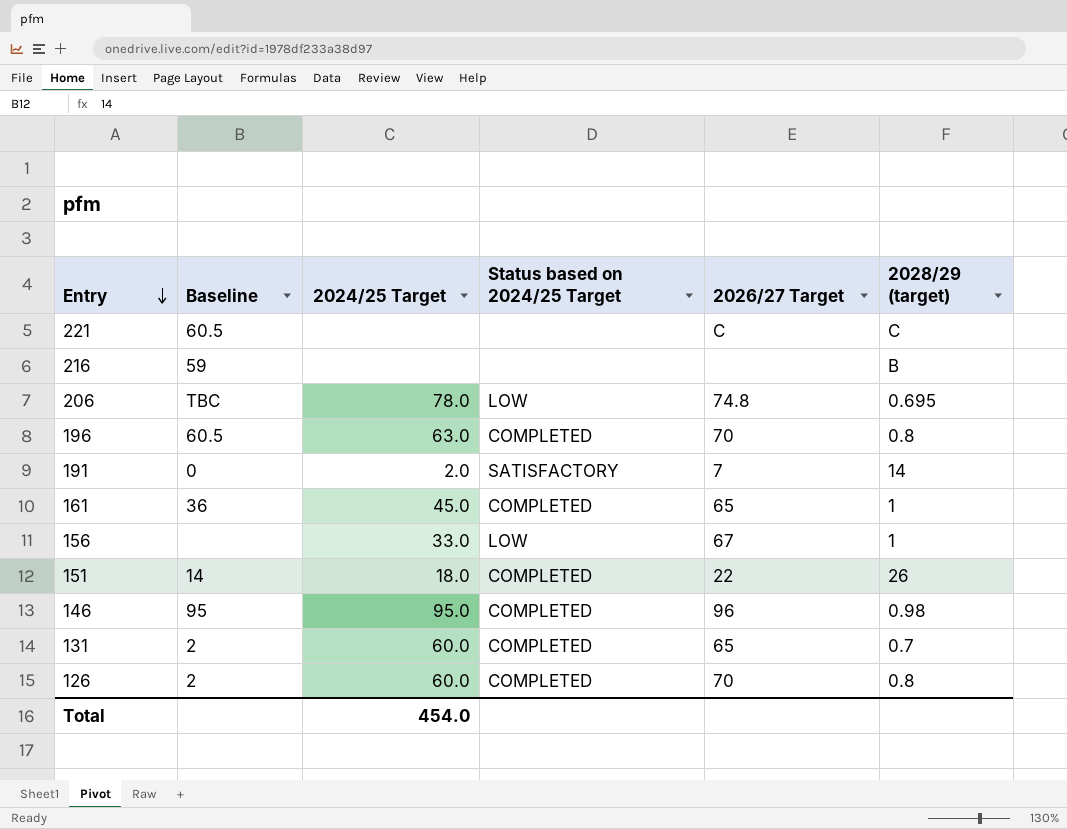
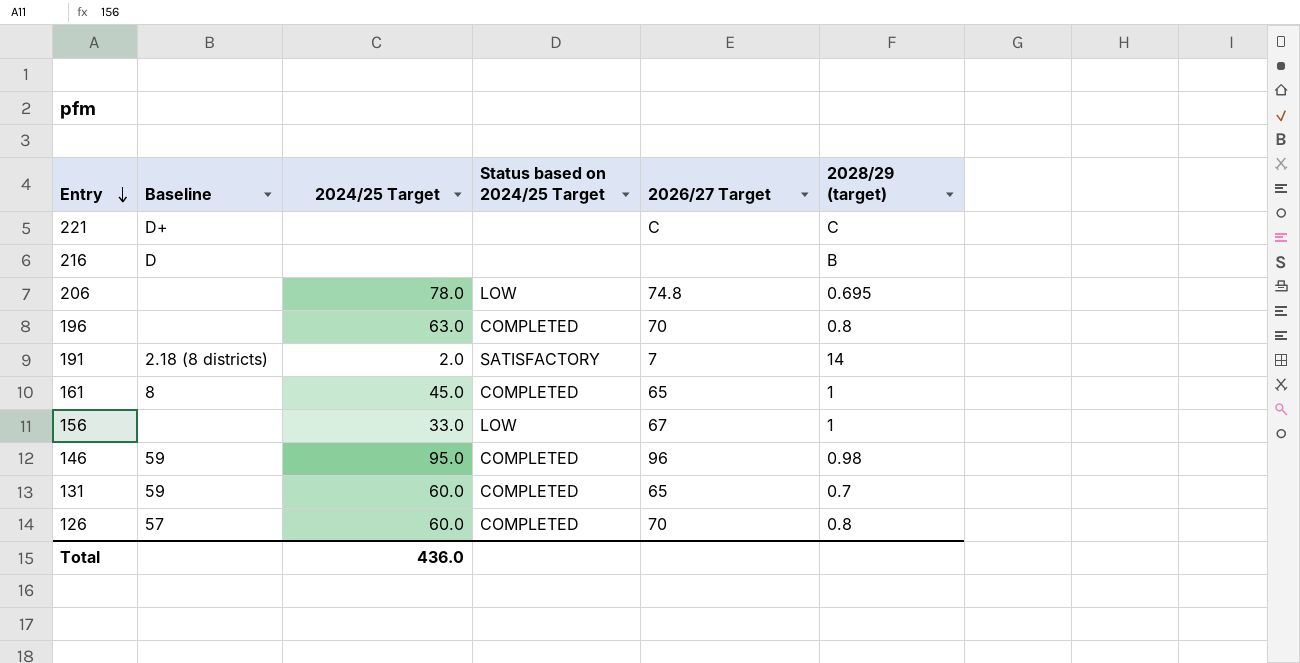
row 151: 14 | 18.0 | COMPLETED | 22 | 26 -> none
221 | Baseline: 60.5 -> D+
216 | Baseline: 59 -> D
206 | Baseline: TBC -> none
196 | Baseline: 60.5 -> none
191 | Baseline: 0 -> 2.18 (8 districts)
161 | Baseline: 36 -> 8
146 | Baseline: 95 -> 59
131 | Baseline: 2 -> 59
126 | Baseline: 2 -> 57
Total | 2024/25 Target: 454.0 -> 436.0

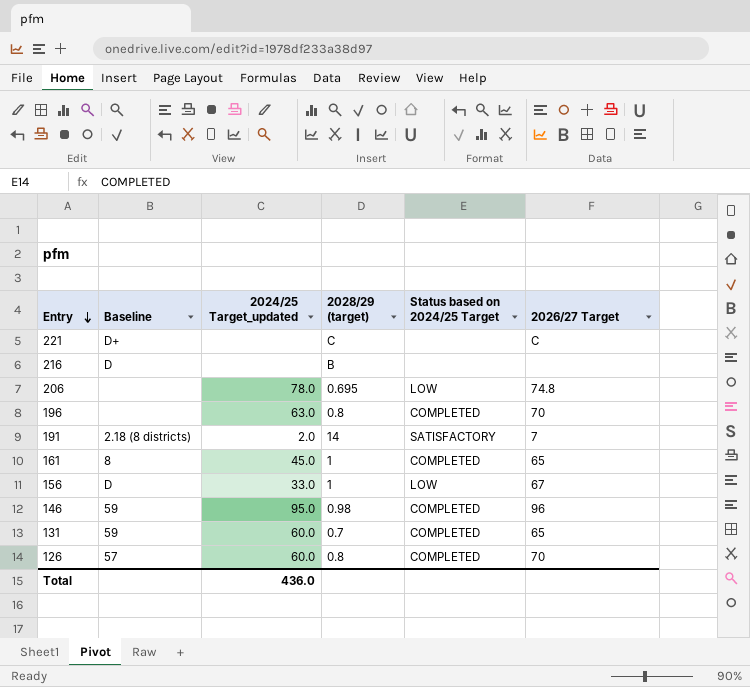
column name: 2024/25 Target -> 2024/25 Target_updated
column 2028/29 (target) | position: 6 -> 4
156 | Baseline: none -> D

